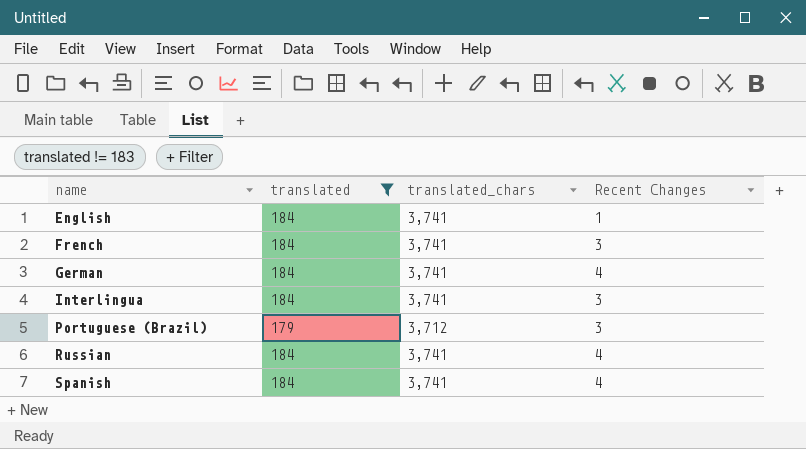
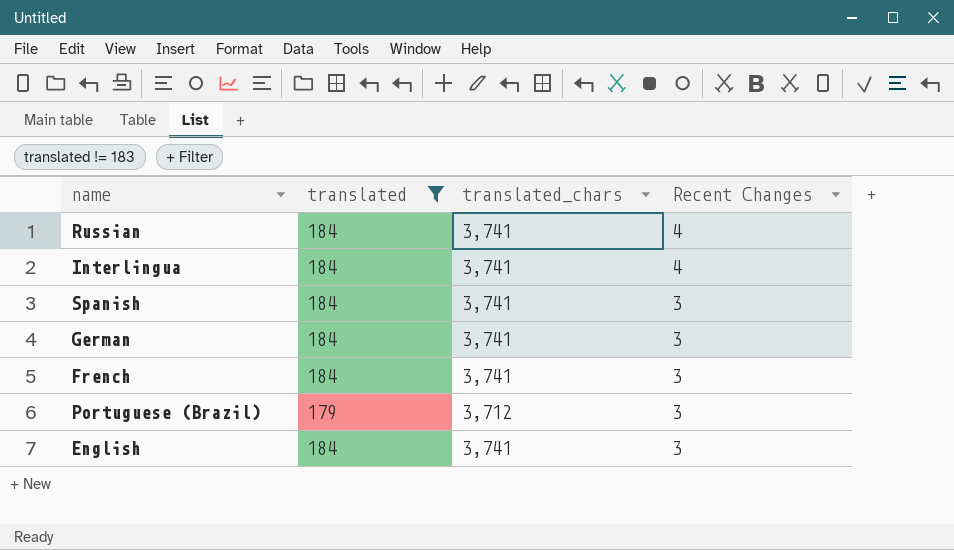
row order: name ascending -> Recent Changes descending
Interlingua | Recent Changes: 3 -> 4
Spanish | Recent Changes: 4 -> 3
German | Recent Changes: 4 -> 3
English | Recent Changes: 1 -> 3

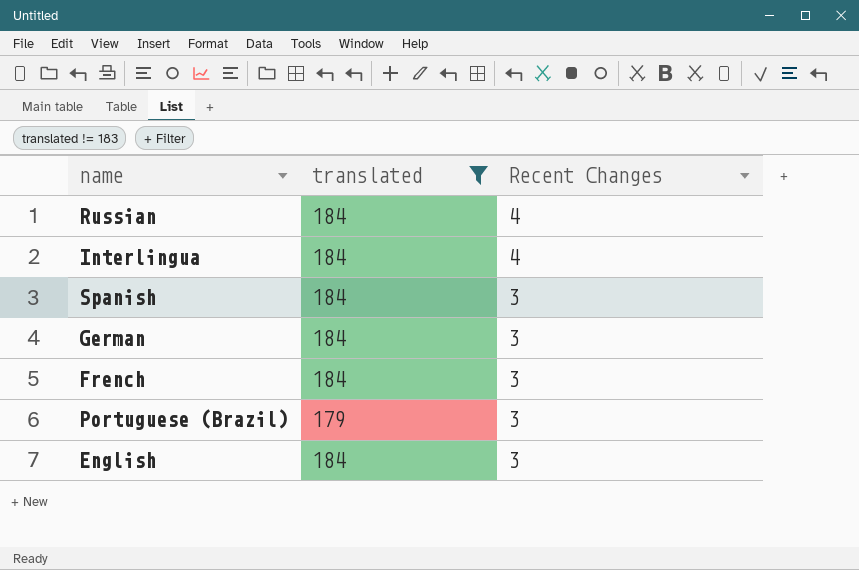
column translated_chars | position: 3 -> none

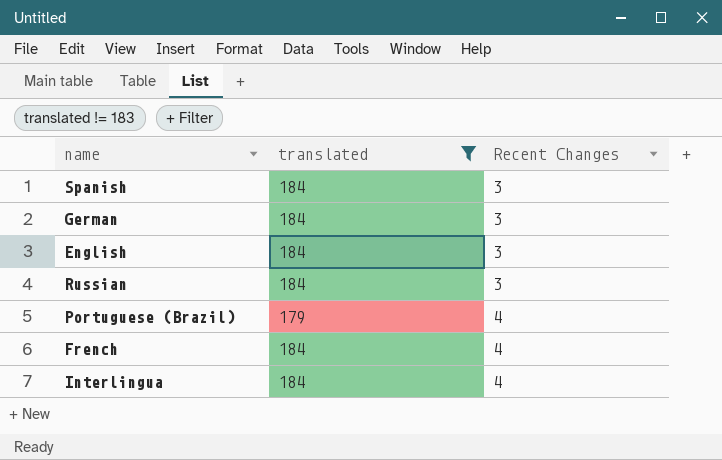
row order: Recent Changes descending -> Recent Changes ascending
Russian | Recent Changes: 4 -> 3
Portuguese (Brazil) | Recent Changes: 3 -> 4
French | Recent Changes: 3 -> 4

